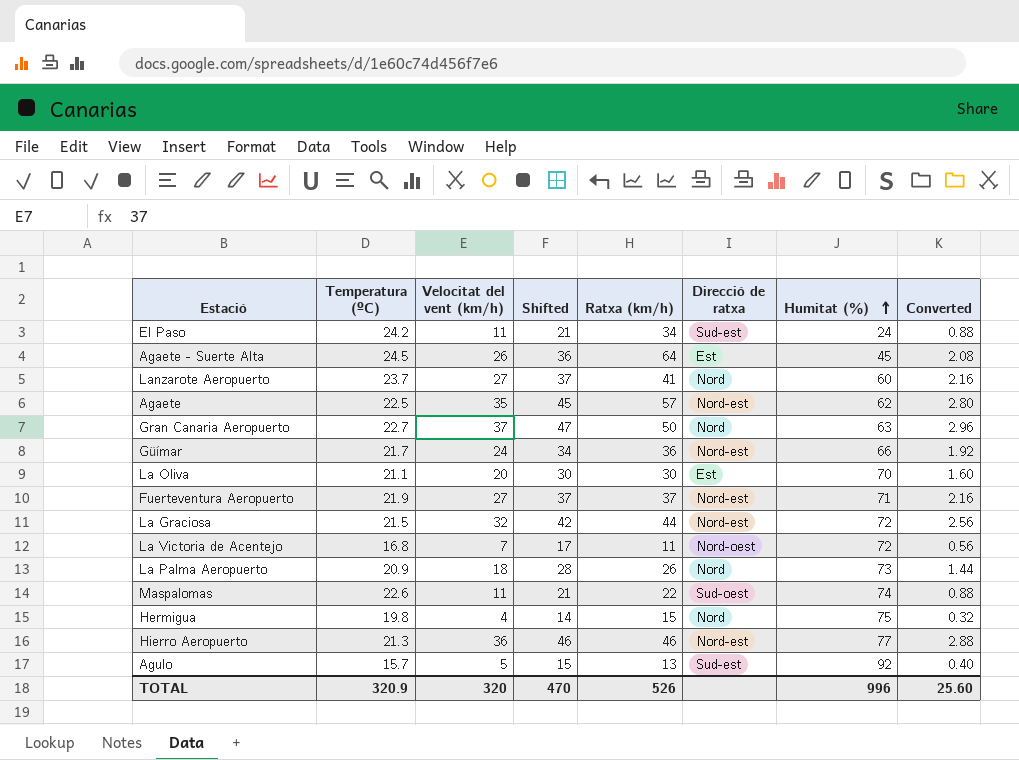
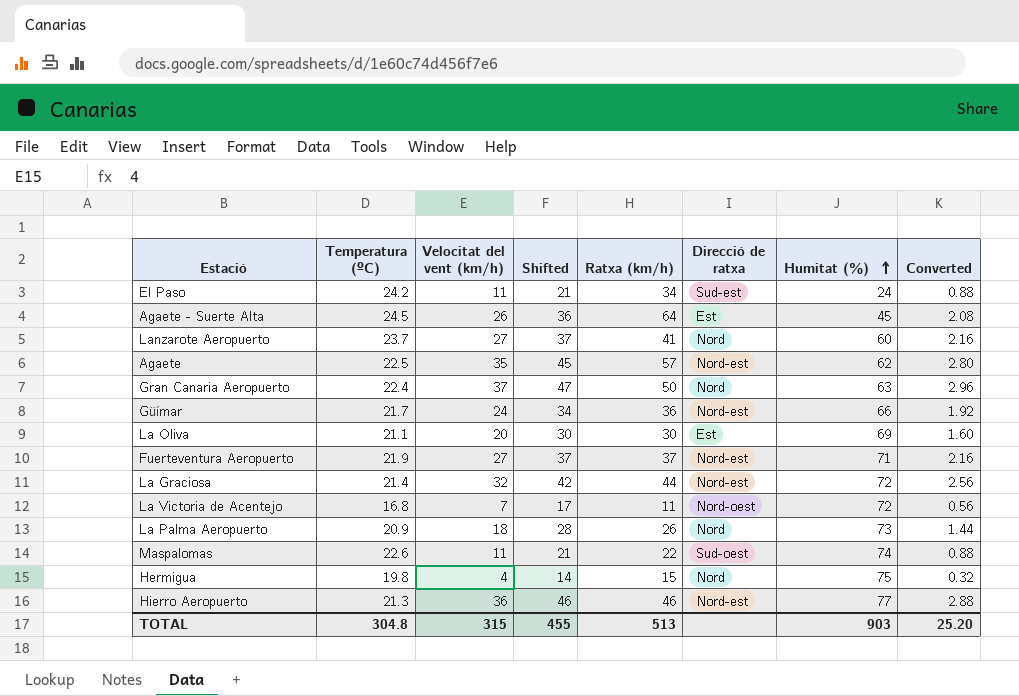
row Agulo: 15.7 | 5 | 15 | 13 | Sud-est | 92 | 0.40 -> none
Gran Canaria Aeropuerto | Temperatura (ºC): 22.7 -> 22.4
La Oliva | Humitat (%): 70 -> 69
La Graciosa | Temperatura (ºC): 21.5 -> 21.4
TOTAL | Temperatura (ºC): 320.9 -> 304.8
TOTAL | Velocitat del vent (km/h): 320 -> 315
TOTAL | Shifted: 470 -> 455
TOTAL | Ratxa (km/h): 526 -> 513
TOTAL | Humitat (%): 996 -> 903
TOTAL | Converted: 25.60 -> 25.20

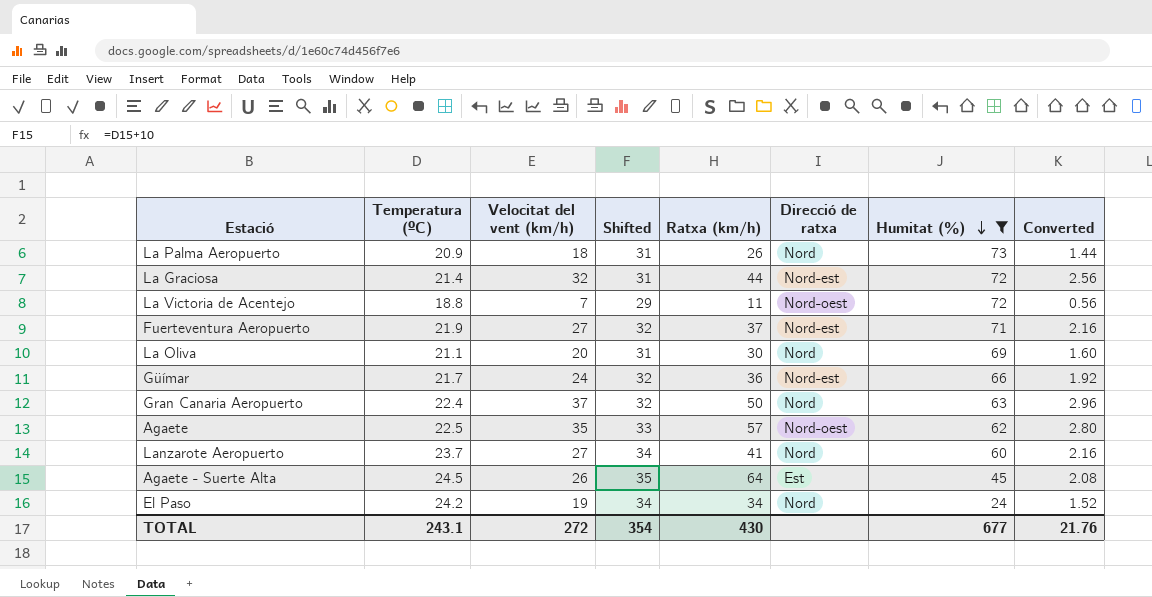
filter: none -> Humitat (%) <= 73
row order: Humitat (%) ascending -> Humitat (%) descending
column Shifted | formula: [Velocitat del vent (km/h)] + 10 -> [Temperatura (ºC)] + 10
La Victoria de Acentejo | Temperatura (ºC): 16.8 -> 18.8
La Oliva | Direcció de ratxa: Est -> Nord
Agaete | Direcció de ratxa: Nord-est -> Nord-oest
El Paso | Velocitat del vent (km/h): 11 -> 19
El Paso | Direcció de ratxa: Sud-est -> Nord
El Paso | Converted: 0.88 -> 1.52
TOTAL | Temperatura (ºC): 304.8 -> 243.1
TOTAL | Velocitat del vent (km/h): 315 -> 272
TOTAL | Shifted: 455 -> 354
TOTAL | Ratxa (km/h): 513 -> 430
TOTAL | Humitat (%): 903 -> 677
TOTAL | Converted: 25.20 -> 21.76

